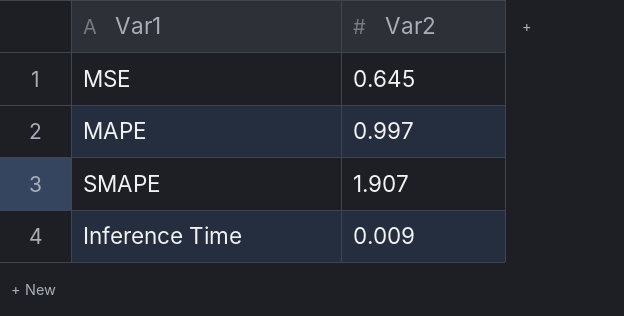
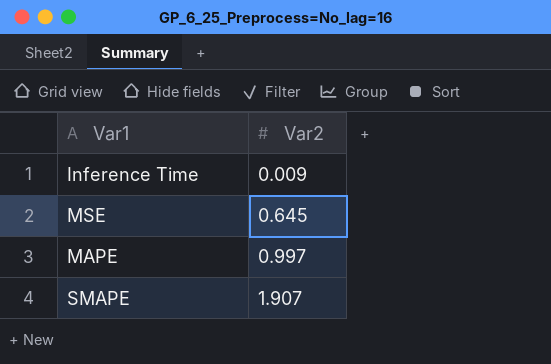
row order: none -> Var2 ascending

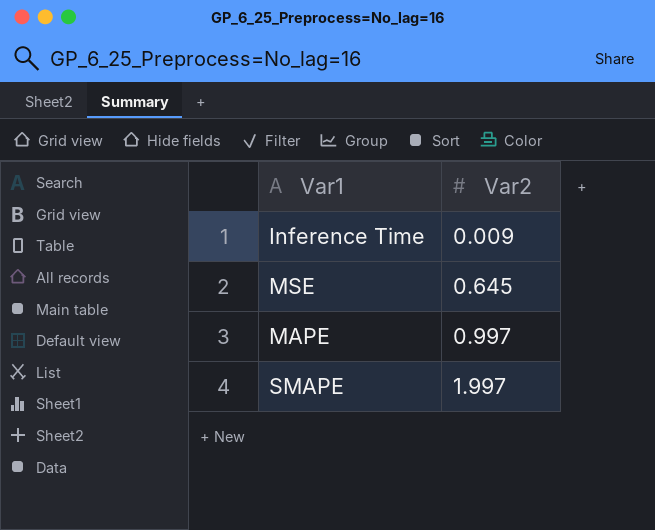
SMAPE | Var2: 1.907 -> 1.997

